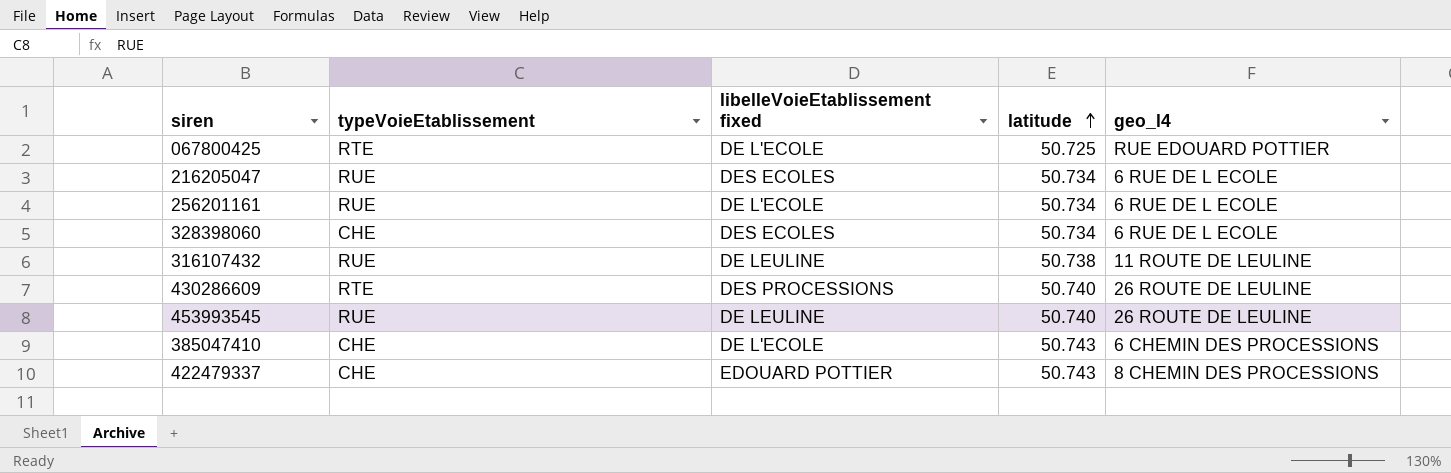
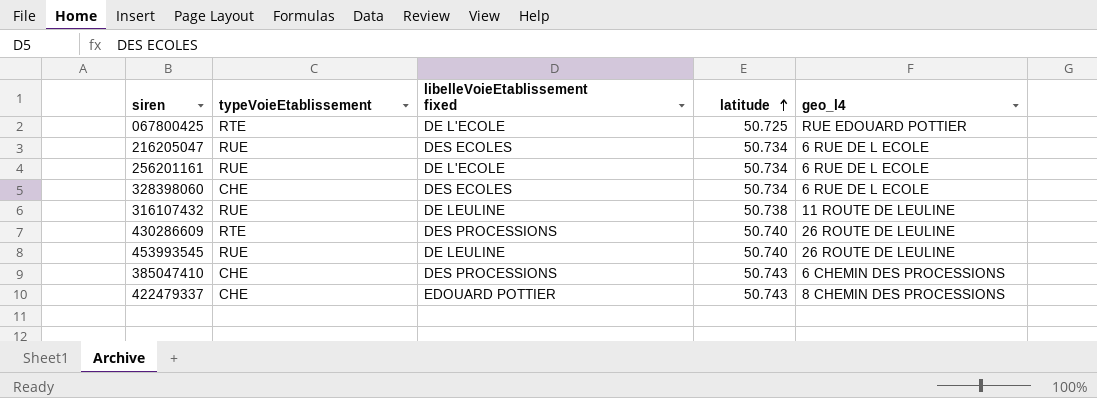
385047410 | libelleVoieEtablissement fixed: DE L'ECOLE -> DES PROCESSIONS

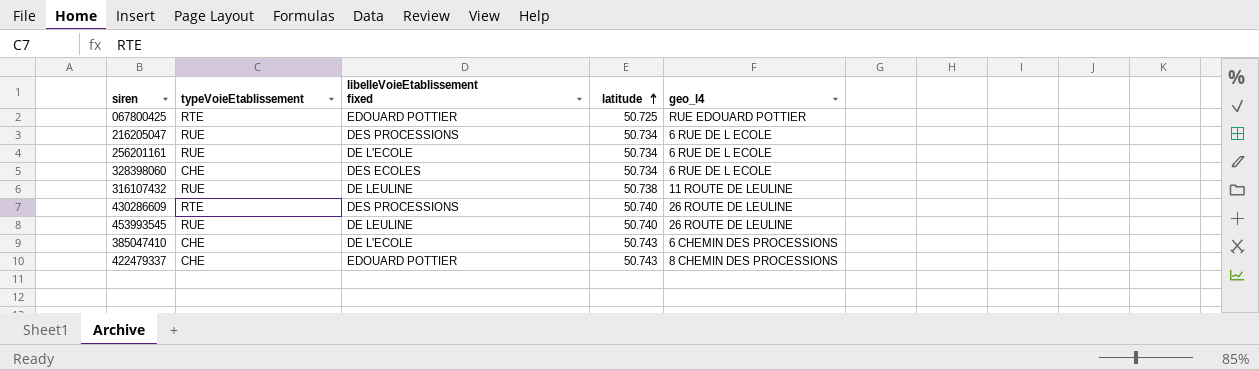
067800425 | libelleVoieEtablissement fixed: DE L'ECOLE -> EDOUARD POTTIER
216205047 | libelleVoieEtablissement fixed: DES ECOLES -> DES PROCESSIONS
385047410 | libelleVoieEtablissement fixed: DES PROCESSIONS -> DE L'ECOLE

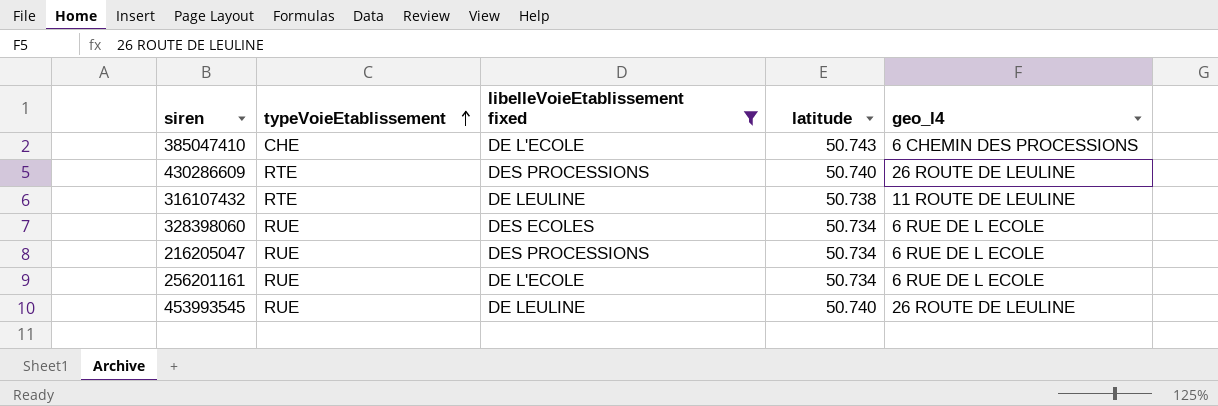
filter: none -> libelleVoieEtablissement fixed != EDOUARD POTTIER
row order: latitude ascending -> typeVoieEtablissement ascending
316107432 | typeVoieEtablissement: RUE -> RTE
328398060 | typeVoieEtablissement: CHE -> RUE

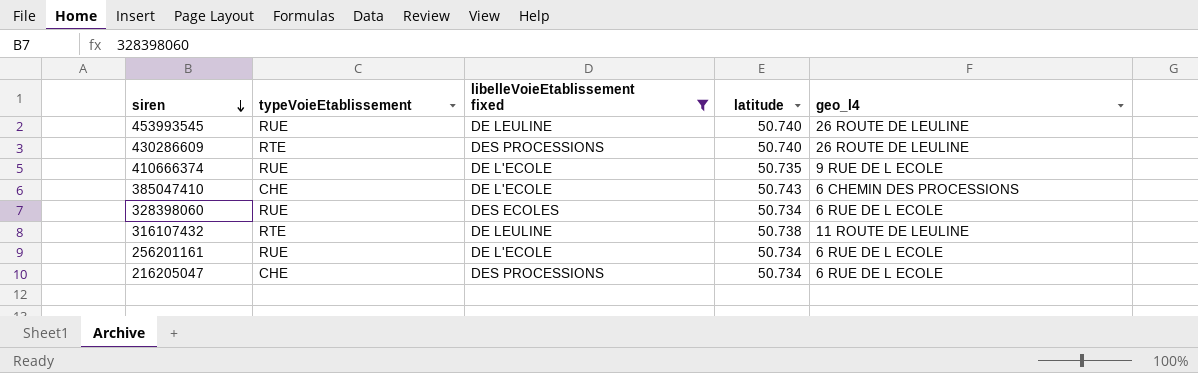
row order: typeVoieEtablissement ascending -> siren descending
row 410666374: none -> RUE | DE L'ECOLE | 50.735 | 9 RUE DE L ECOLE
216205047 | typeVoieEtablissement: RUE -> CHE

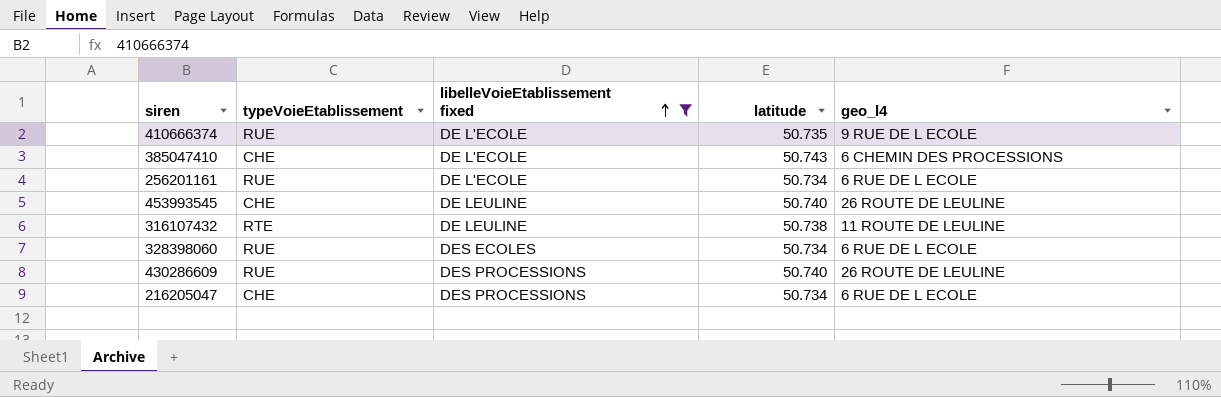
row order: siren descending -> libelleVoieEtablissement fixed ascending
453993545 | typeVoieEtablissement: RUE -> CHE
430286609 | typeVoieEtablissement: RTE -> RUE

